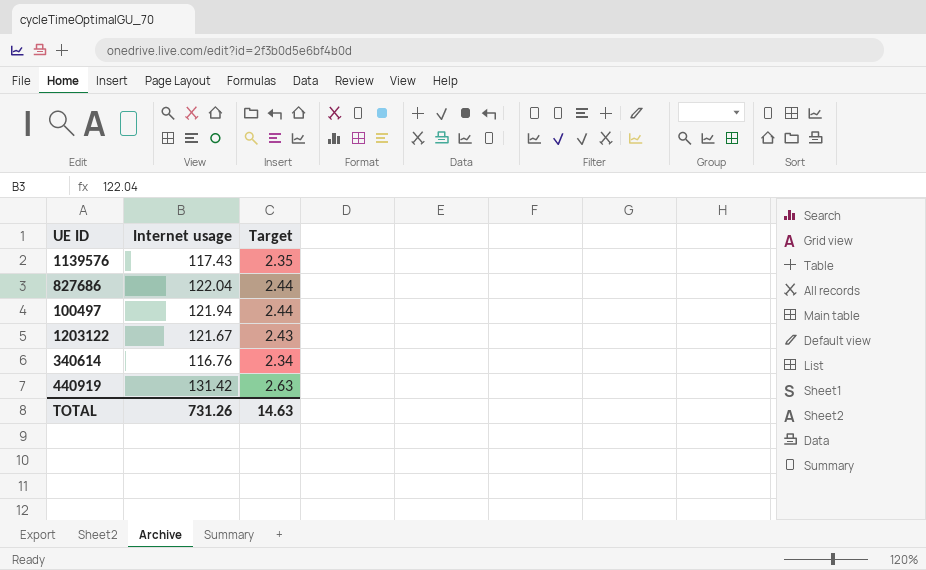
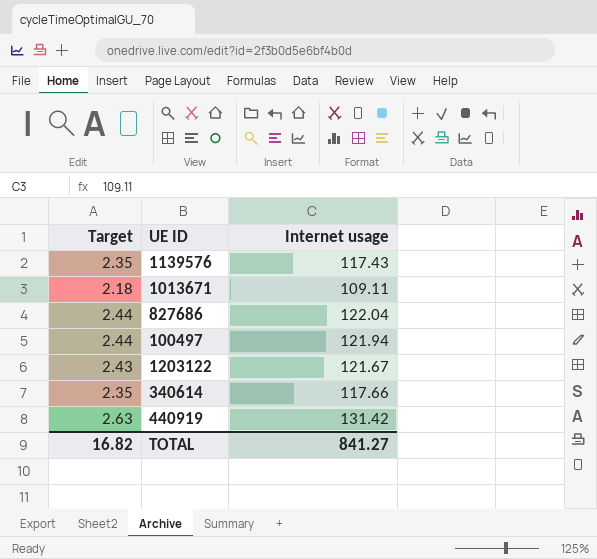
column Target | position: 3 -> 1
row 1013671: none -> 2.18 | 109.11
340614 | Target: 2.34 -> 2.35
340614 | Internet usage: 116.76 -> 117.66
TOTAL | Target: 14.63 -> 16.82
TOTAL | Internet usage: 731.26 -> 841.27

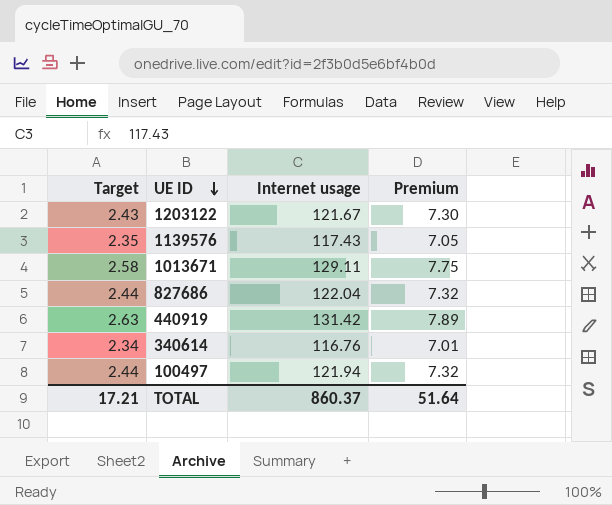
row order: none -> UE ID descending
column Premium | formula: none -> [Internet usage] * 0.06
1013671 | Target: 2.18 -> 2.58
1013671 | Internet usage: 109.11 -> 129.11
340614 | Target: 2.35 -> 2.34
340614 | Internet usage: 117.66 -> 116.76
TOTAL | Target: 16.82 -> 17.21
TOTAL | Internet usage: 841.27 -> 860.37

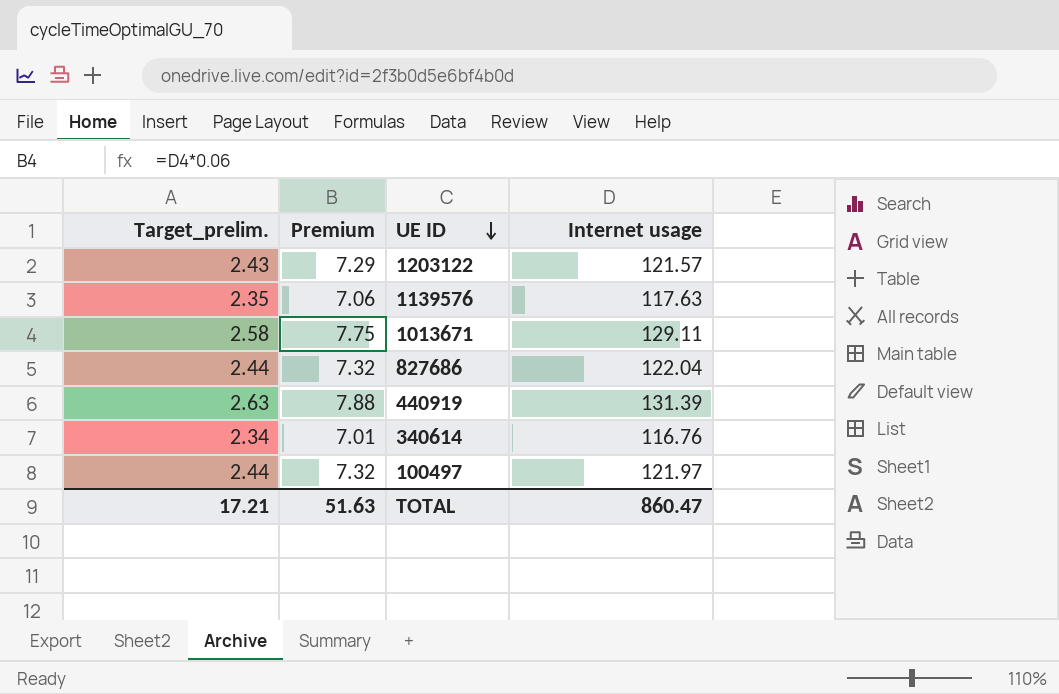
column name: Target -> Target_prelim.
column Premium | position: 4 -> 2
1203122 | Premium: 7.30 -> 7.29
1203122 | Internet usage: 121.67 -> 121.57
1139576 | Premium: 7.05 -> 7.06
1139576 | Internet usage: 117.43 -> 117.63
440919 | Premium: 7.89 -> 7.88
440919 | Internet usage: 131.42 -> 131.39
100497 | Internet usage: 121.94 -> 121.97
TOTAL | Premium: 51.64 -> 51.63
TOTAL | Internet usage: 860.37 -> 860.47

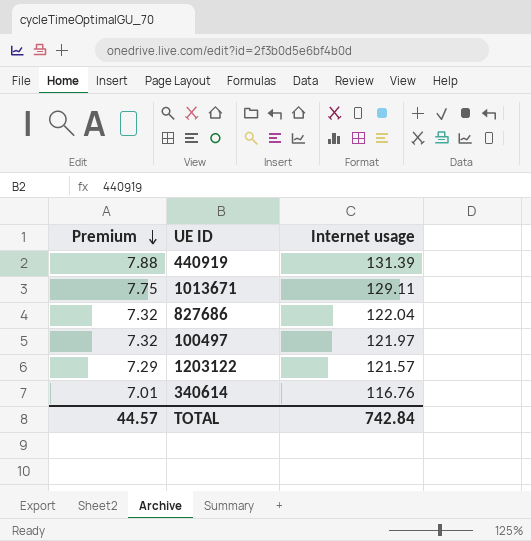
row order: UE ID descending -> Premium descending
column Target_prelim. | formula: [Internet usage] * 0.02 -> none
row 1139576: 2.35 | 7.06 | 117.63 -> none
TOTAL | Premium: 51.63 -> 44.57
TOTAL | Internet usage: 860.47 -> 742.84

